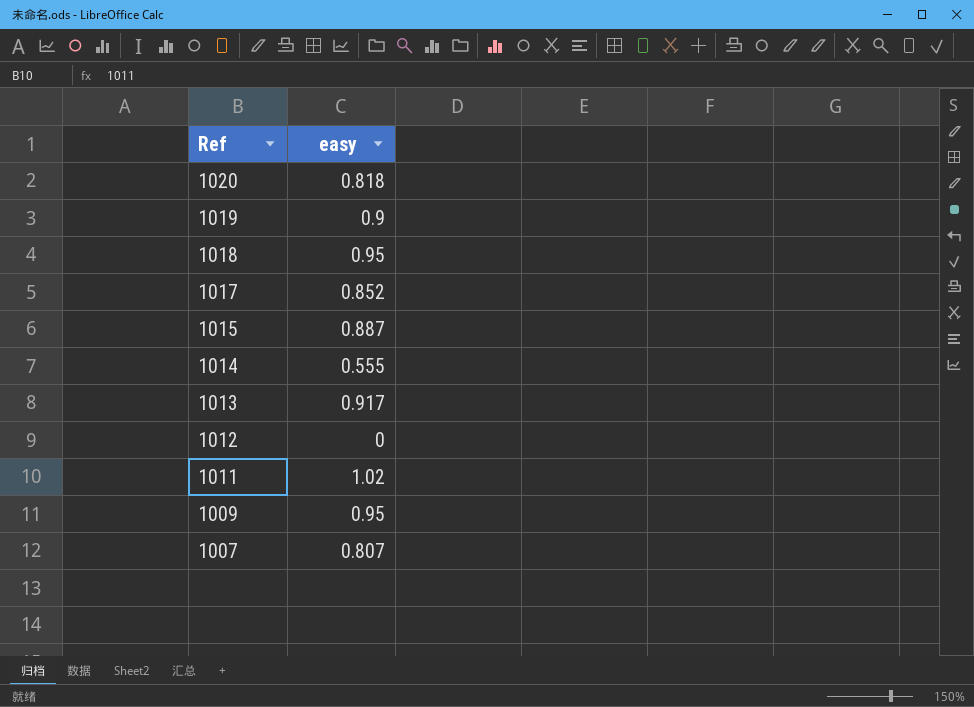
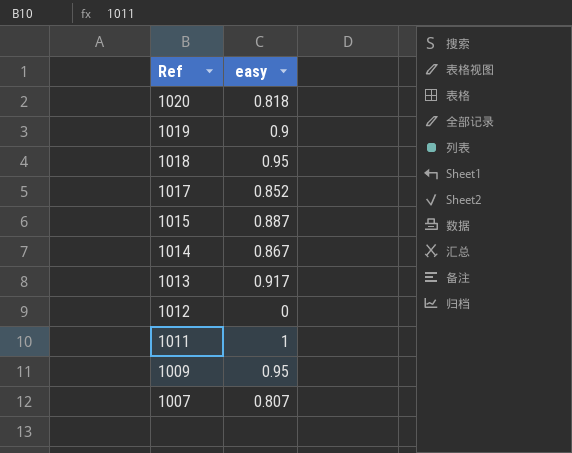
1014 | easy: 0.555 -> 0.867
1011 | easy: 1.02 -> 1

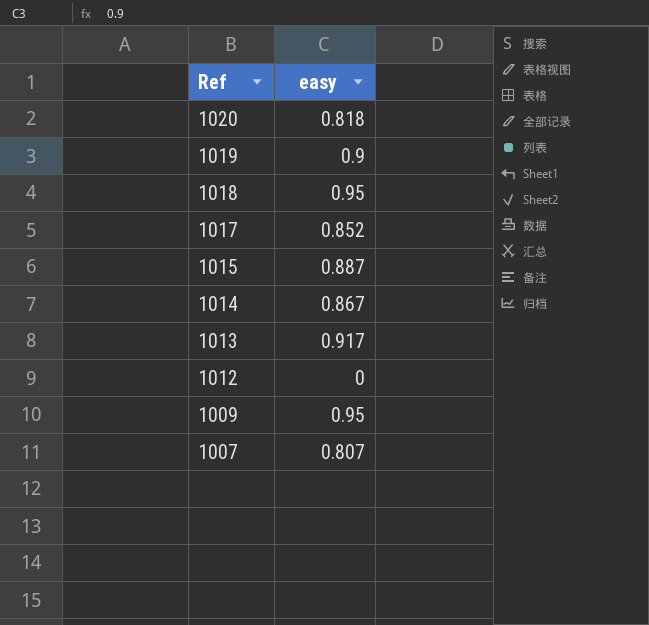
row 1011: 1 -> none

